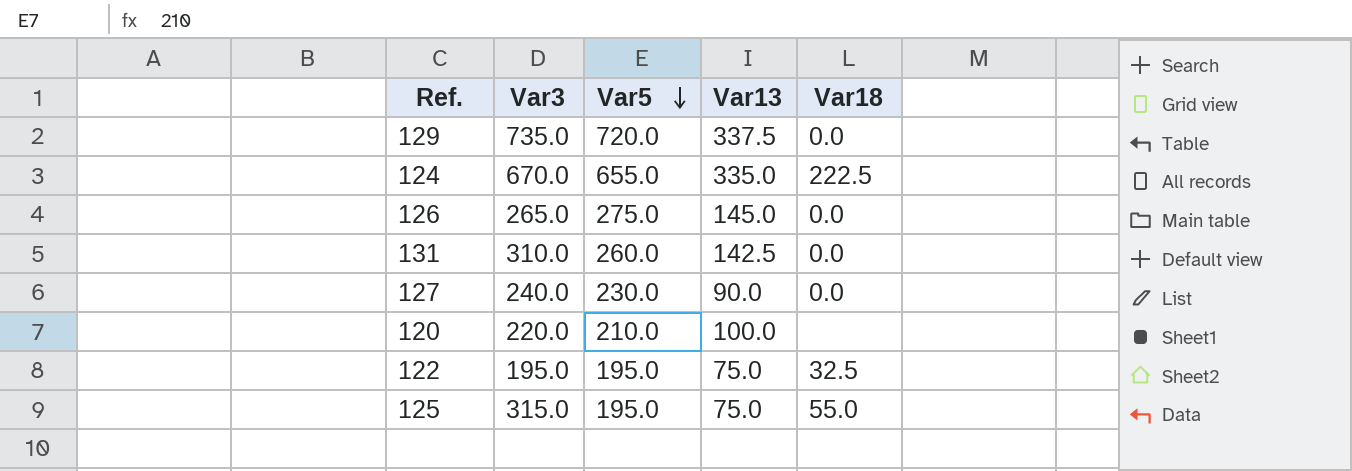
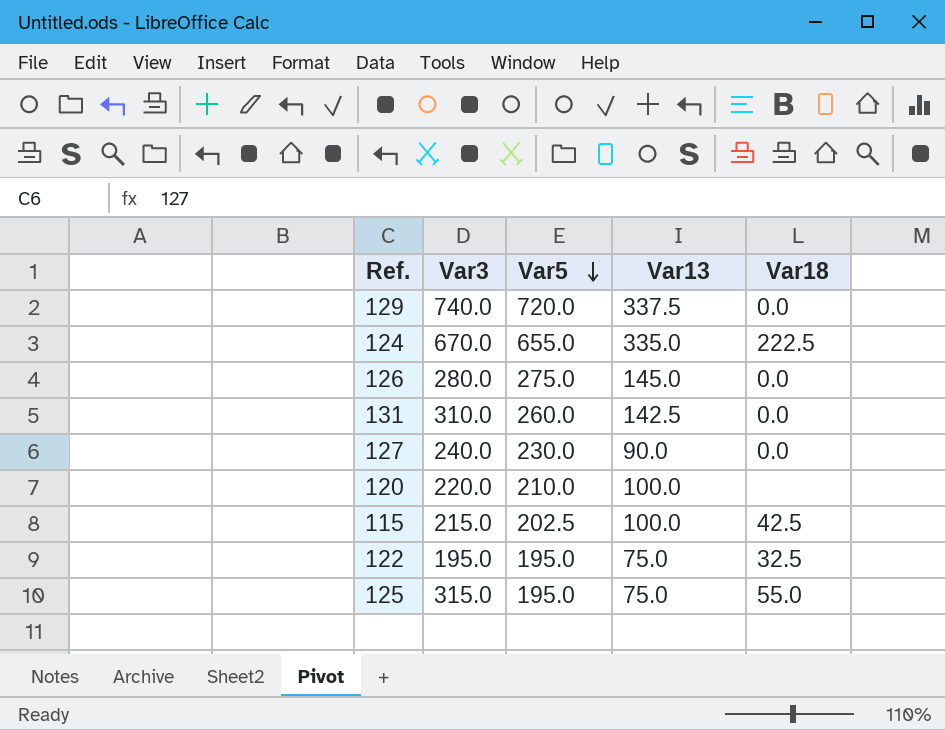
129 | Var3: 735.0 -> 740.0
126 | Var3: 265.0 -> 280.0
row 115: none -> 215.0 | 202.5 | 100.0 | 42.5

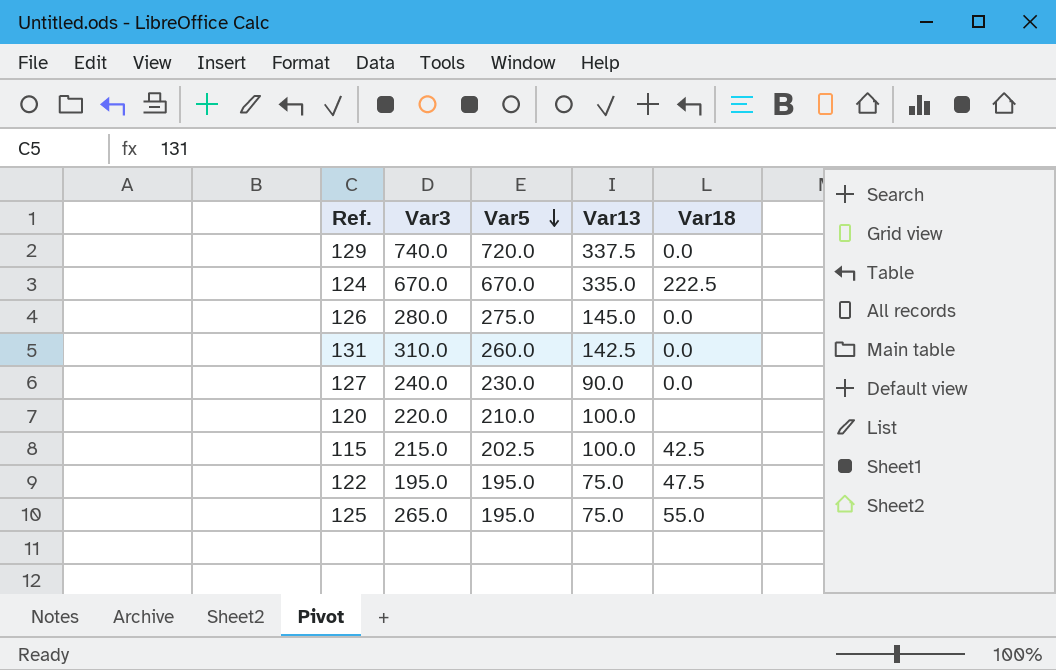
124 | Var5: 655.0 -> 670.0
122 | Var18: 32.5 -> 47.5
125 | Var3: 315.0 -> 265.0

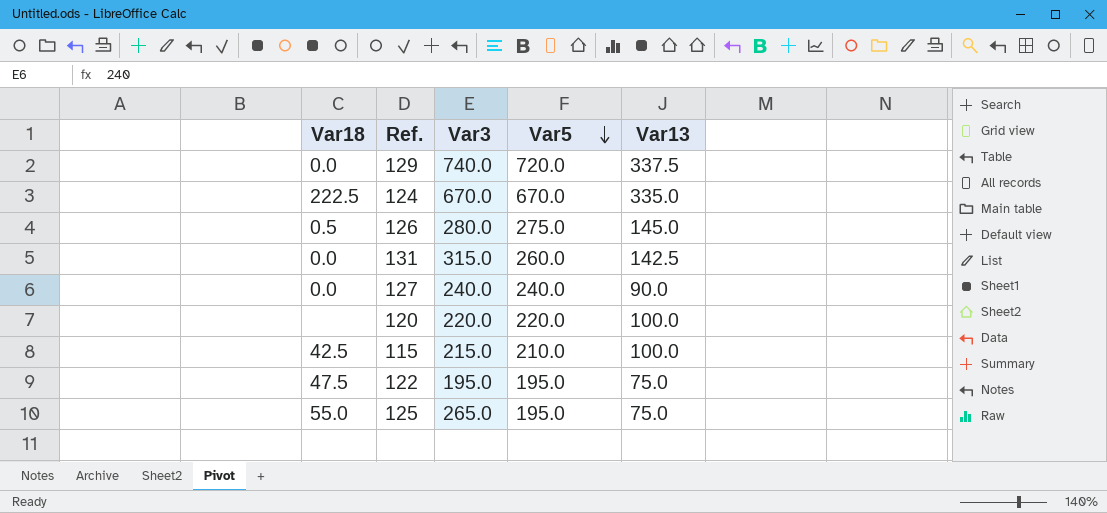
column Var18 | position: 5 -> 1
126 | Var18: 0.0 -> 0.5
131 | Var3: 310.0 -> 315.0
127 | Var5: 230.0 -> 240.0
120 | Var5: 210.0 -> 220.0
115 | Var5: 202.5 -> 210.0

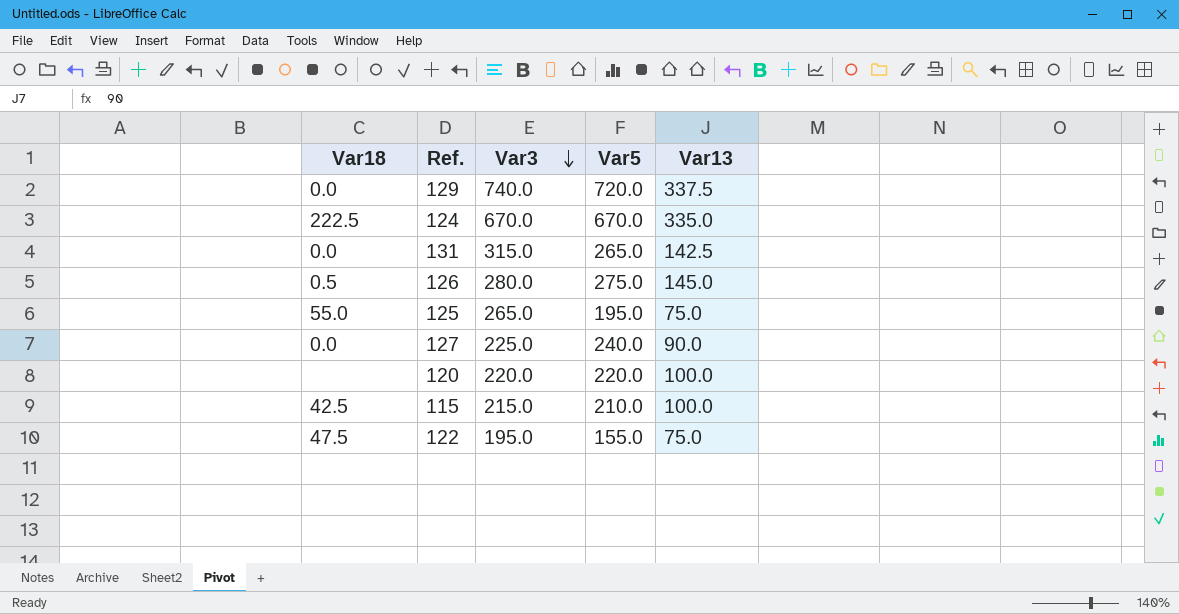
row order: Var5 descending -> Var3 descending
131 | Var5: 260.0 -> 265.0
127 | Var3: 240.0 -> 225.0
122 | Var5: 195.0 -> 155.0

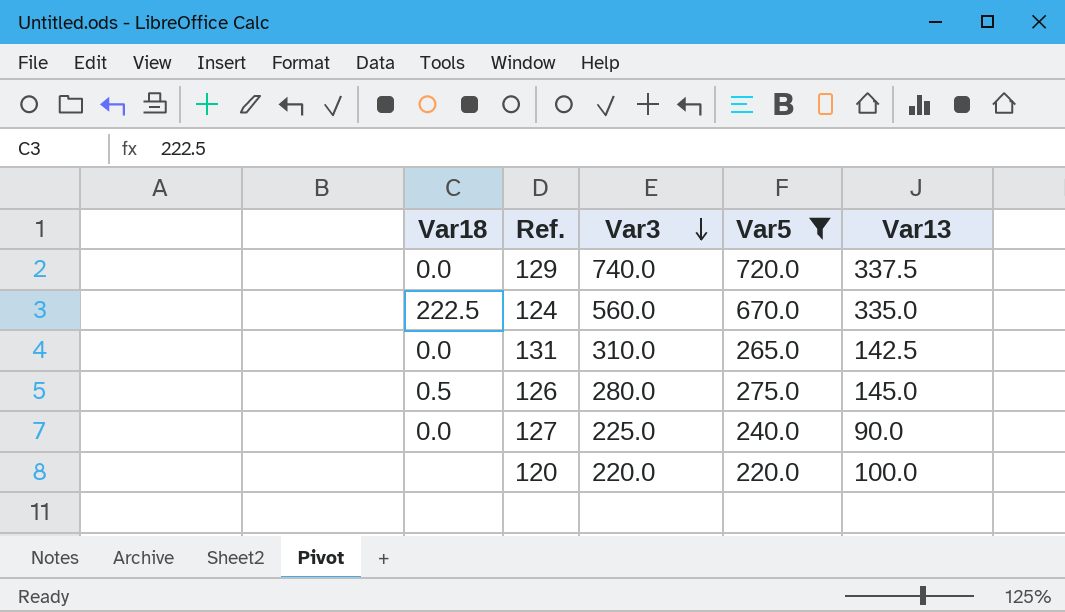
filter: none -> Var5 >= 220.0
124 | Var3: 670.0 -> 560.0
131 | Var3: 315.0 -> 310.0

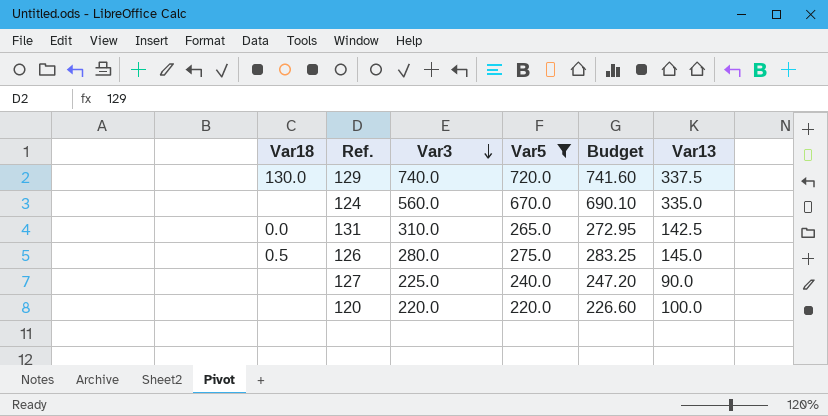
column Budget | formula: none -> [Var5] * 1.03
129 | Var18: 0.0 -> 130.0
124 | Var18: 222.5 -> none
127 | Var18: 0.0 -> none

